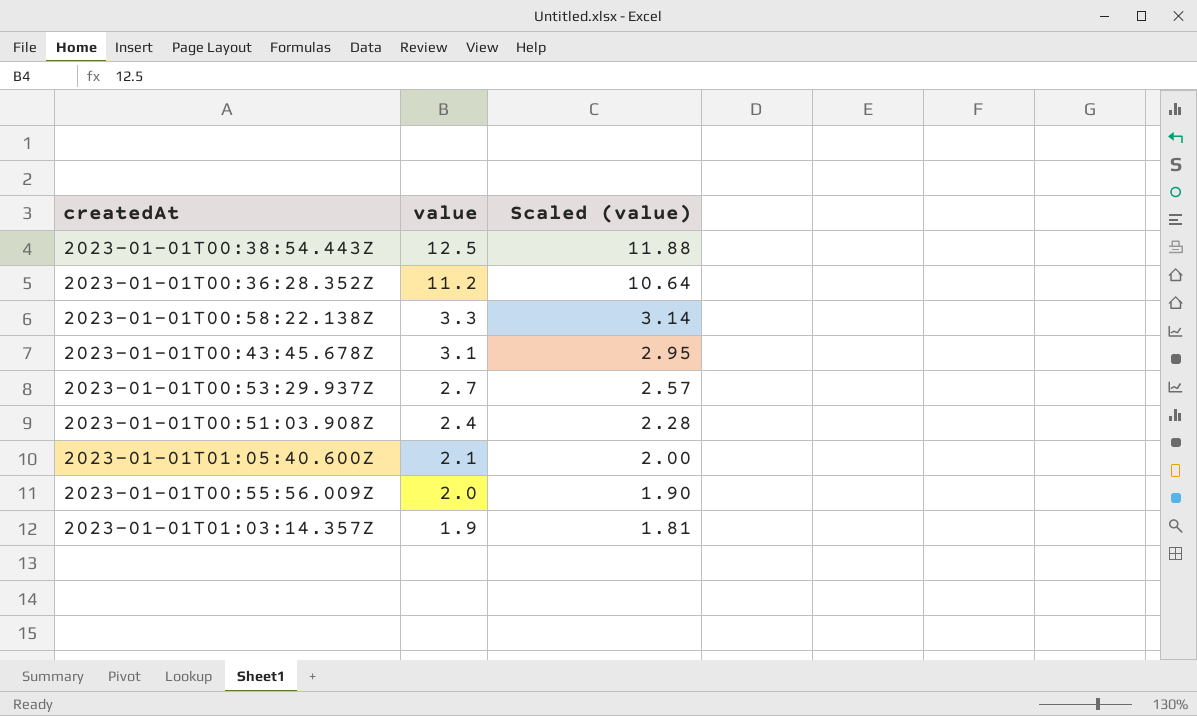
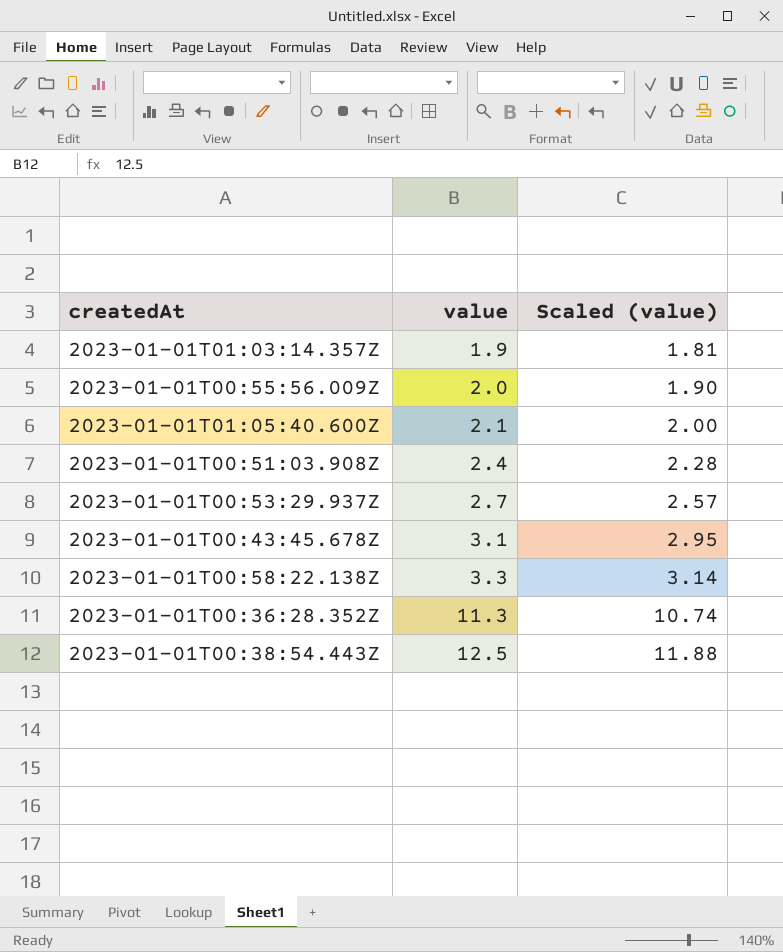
row order: value descending -> value ascending
2023-01-01T00:36:28.352Z | value: 11.2 -> 11.3
2023-01-01T00:36:28.352Z | Scaled (value): 10.64 -> 10.74

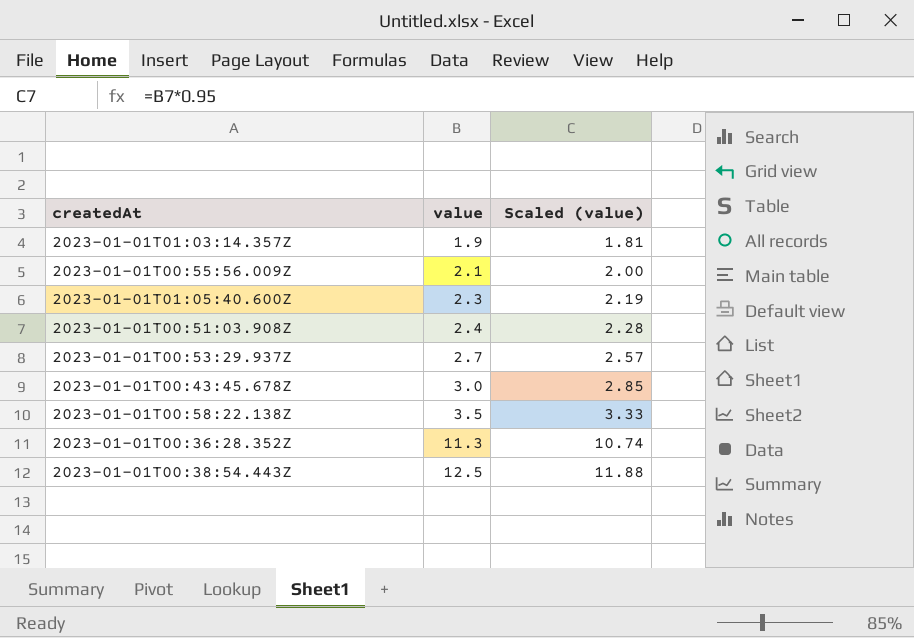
2023-01-01T00:55:56.009Z | value: 2.0 -> 2.1
2023-01-01T00:55:56.009Z | Scaled (value): 1.90 -> 2.00
2023-01-01T01:05:40.600Z | value: 2.1 -> 2.3
2023-01-01T01:05:40.600Z | Scaled (value): 2.00 -> 2.19
2023-01-01T00:43:45.678Z | value: 3.1 -> 3.0
2023-01-01T00:43:45.678Z | Scaled (value): 2.95 -> 2.85
2023-01-01T00:58:22.138Z | value: 3.3 -> 3.5
2023-01-01T00:58:22.138Z | Scaled (value): 3.14 -> 3.33

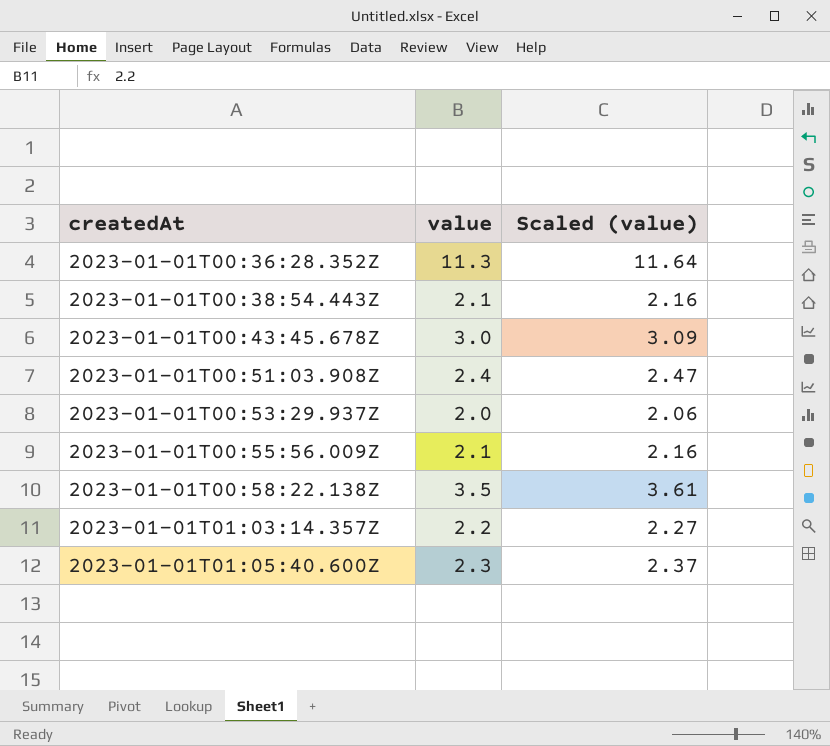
row order: value ascending -> createdAt ascending
column Scaled (value) | formula: [value] * 0.95 -> [value] * 1.03
2023-01-01T00:38:54.443Z | value: 12.5 -> 2.1
2023-01-01T00:53:29.937Z | value: 2.7 -> 2.0
2023-01-01T01:03:14.357Z | value: 1.9 -> 2.2

